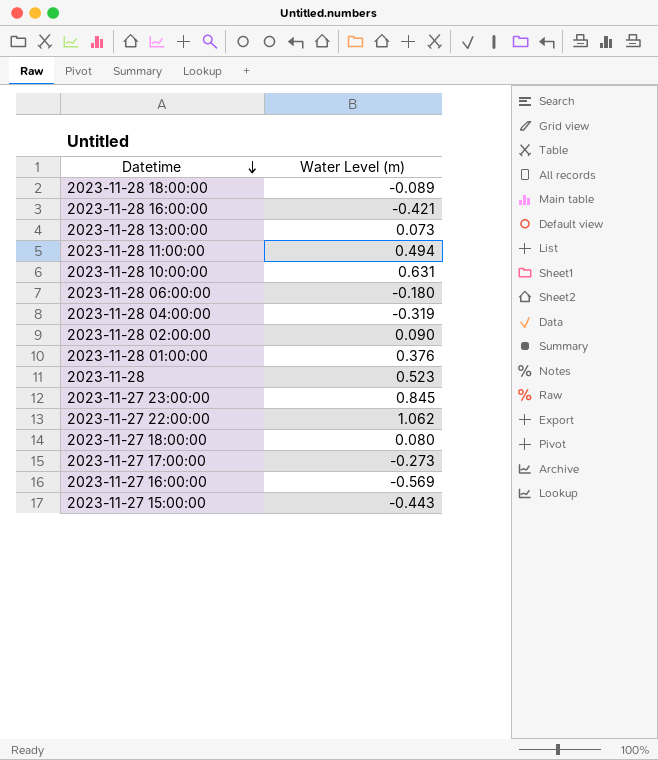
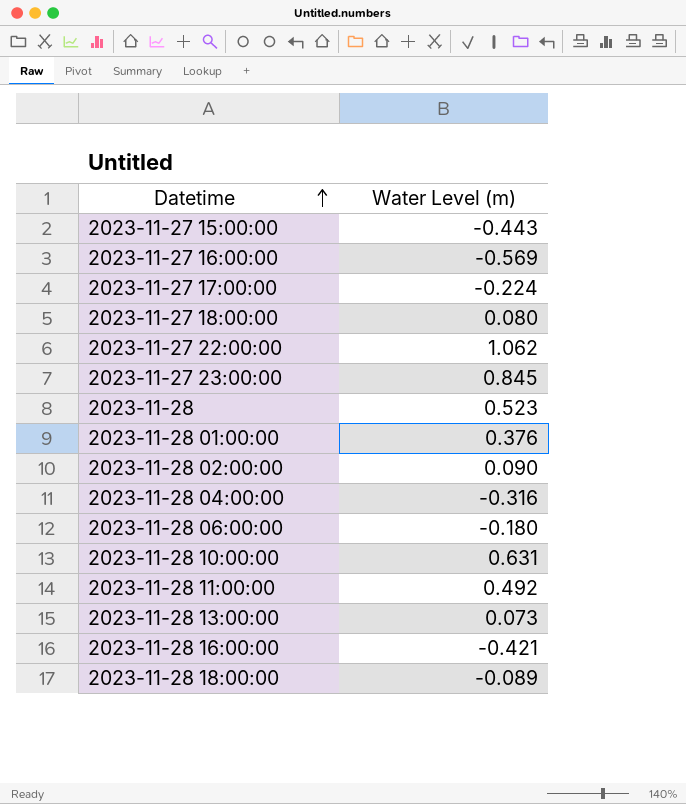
row order: Datetime descending -> Datetime ascending
2023-11-27 17:00:00 | Water Level (m): -0.273 -> -0.224
2023-11-28 04:00:00 | Water Level (m): -0.319 -> -0.316
2023-11-28 11:00:00 | Water Level (m): 0.494 -> 0.492

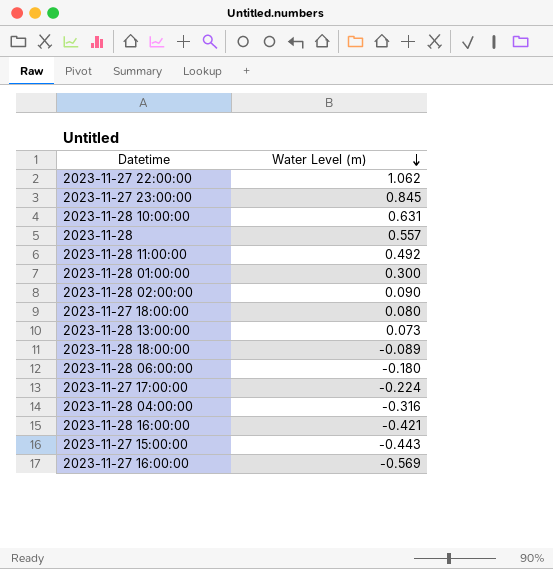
row order: Datetime ascending -> Water Level (m) descending
2023-11-28 | Water Level (m): 0.523 -> 0.557
2023-11-28 01:00:00 | Water Level (m): 0.376 -> 0.300

